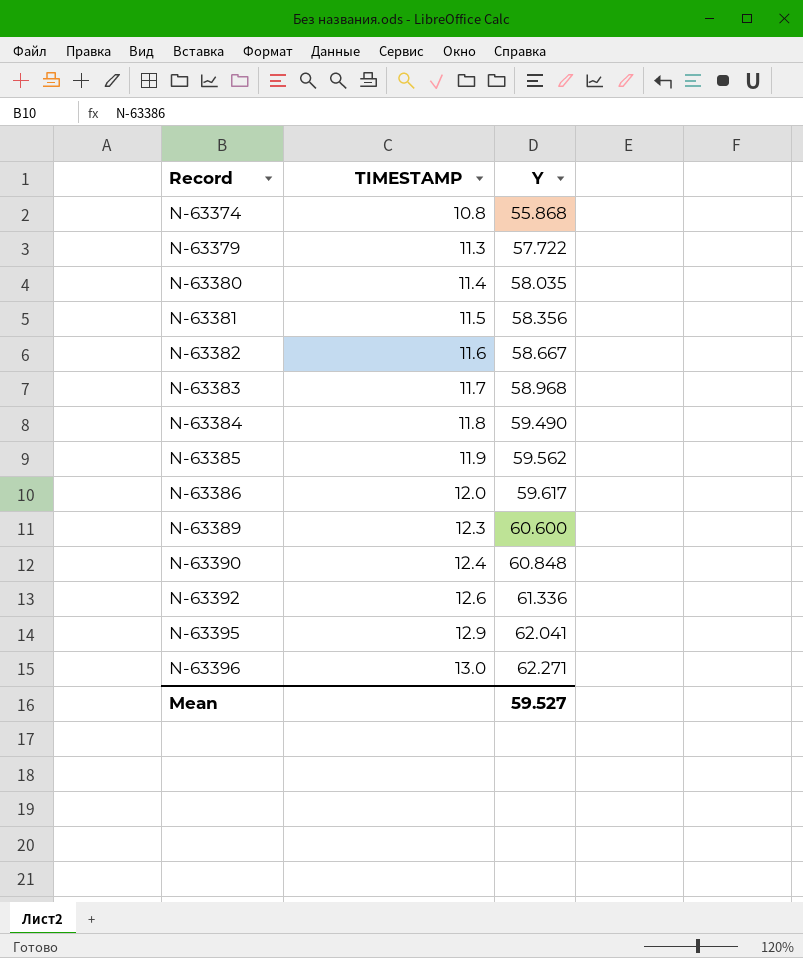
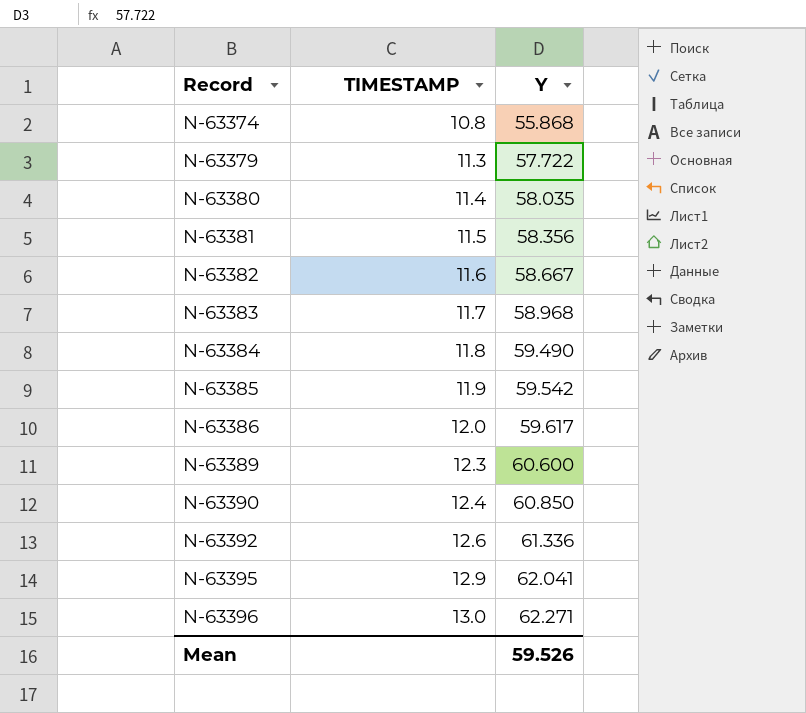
N-63385 | Y: 59.562 -> 59.542
N-63390 | Y: 60.848 -> 60.850
Mean | Y: 59.527 -> 59.526

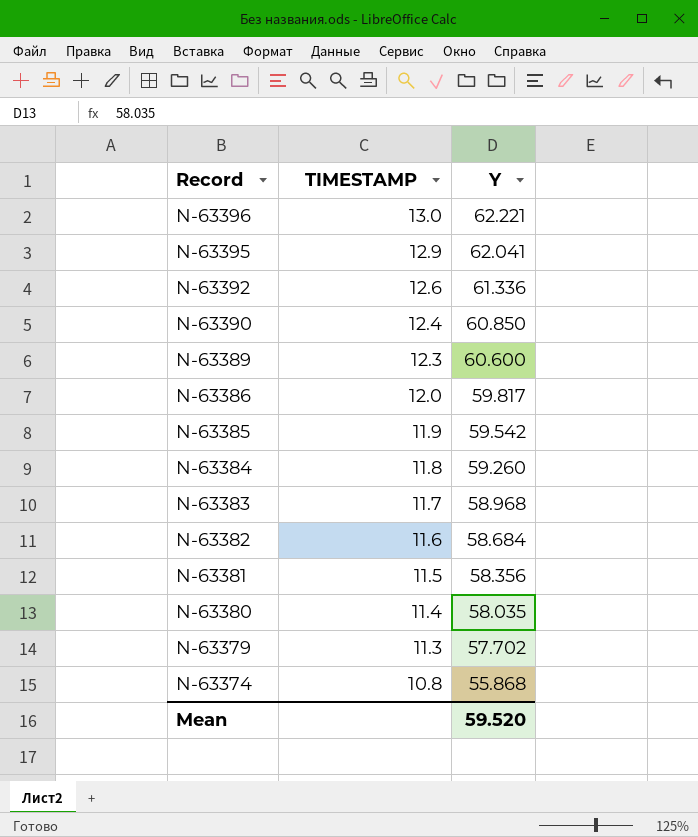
row order: Record ascending -> Record descending
N-63396 | Y: 62.271 -> 62.221
N-63386 | Y: 59.617 -> 59.817
N-63384 | Y: 59.490 -> 59.260
N-63382 | Y: 58.667 -> 58.684
N-63379 | Y: 57.722 -> 57.702
Mean | Y: 59.526 -> 59.520

